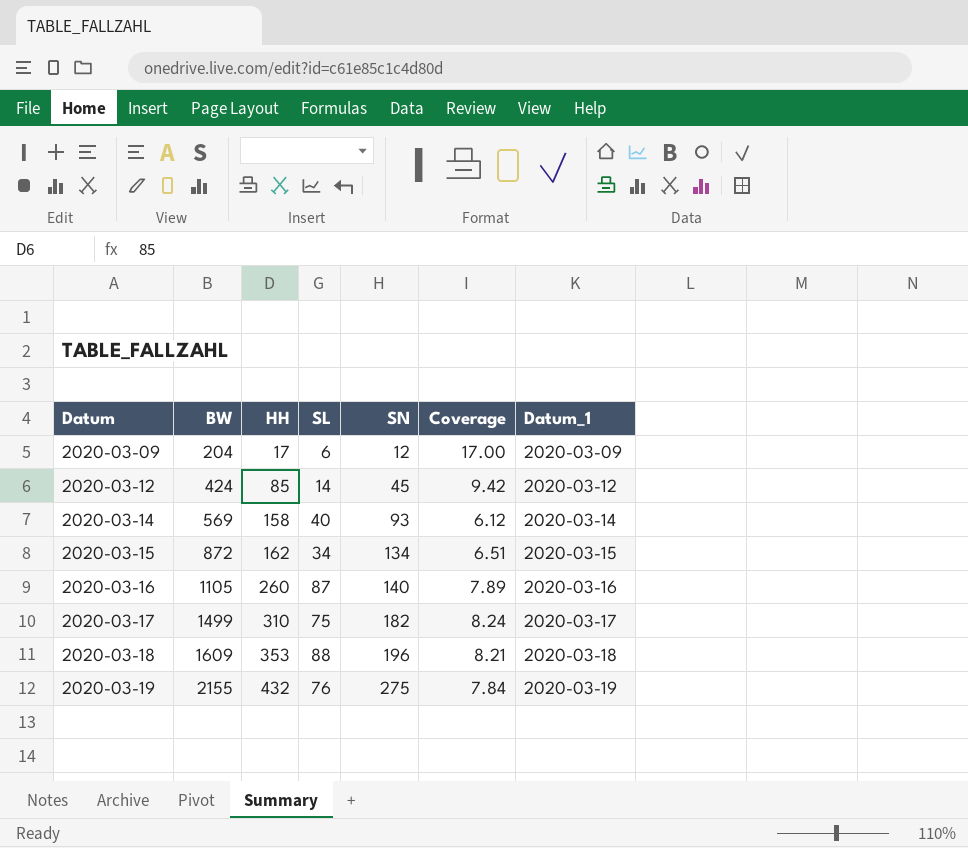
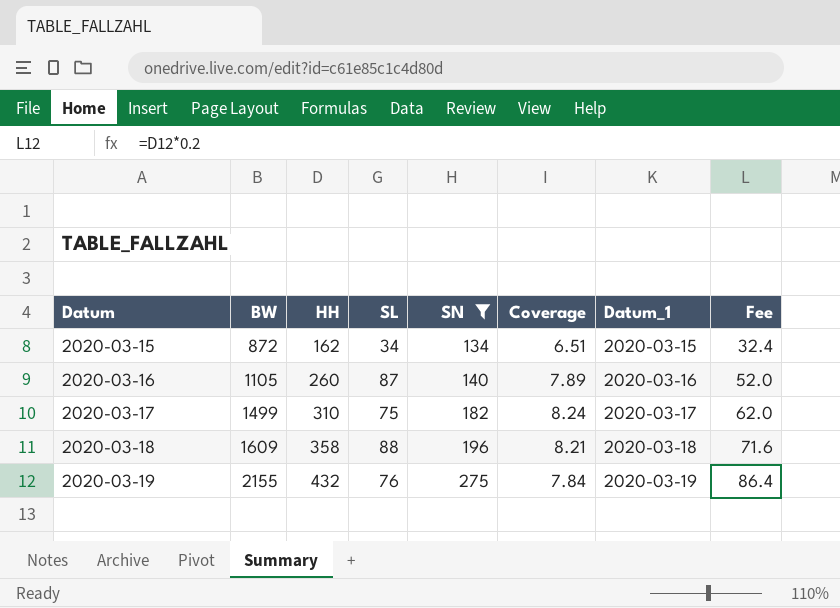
filter: none -> SN >= 134
column Fee | formula: none -> [HH] * 0.2
2020-03-18 | HH: 353 -> 358

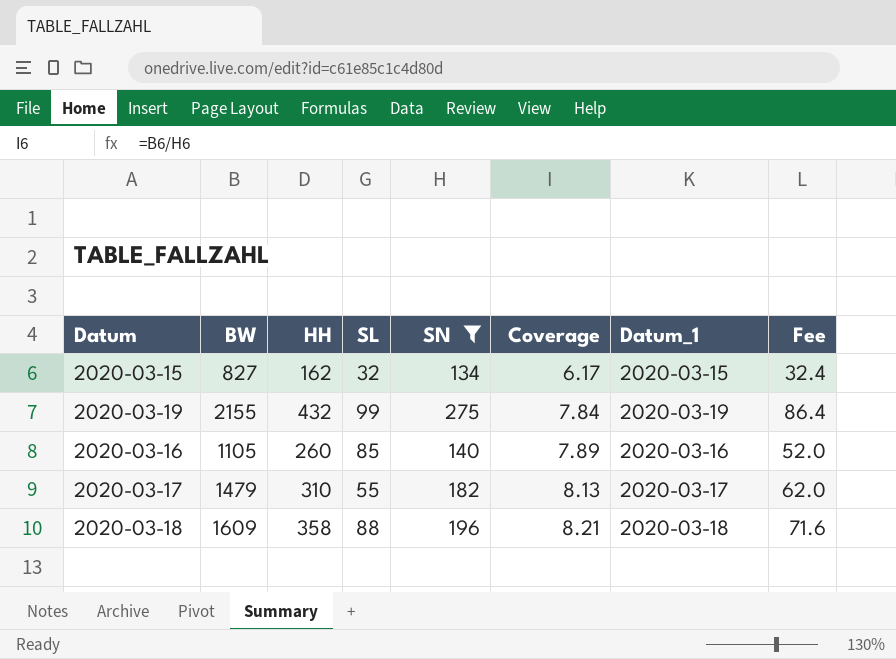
row order: Datum ascending -> Coverage ascending
2020-03-15 | BW: 872 -> 827
2020-03-15 | SL: 34 -> 32
2020-03-15 | Coverage: 6.51 -> 6.17
2020-03-19 | SL: 76 -> 99
2020-03-16 | SL: 87 -> 85
2020-03-17 | BW: 1499 -> 1479
2020-03-17 | SL: 75 -> 55
2020-03-17 | Coverage: 8.24 -> 8.13

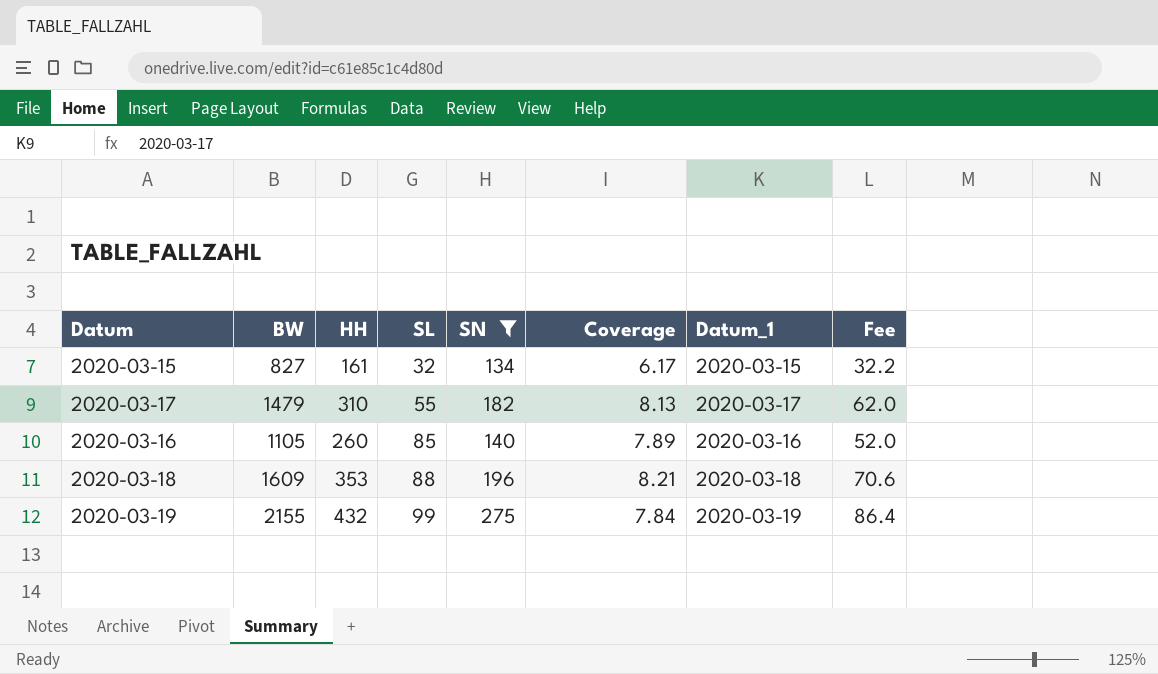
row order: Coverage ascending -> SL ascending
2020-03-15 | HH: 162 -> 161
2020-03-15 | Fee: 32.4 -> 32.2
2020-03-18 | HH: 358 -> 353
2020-03-18 | Fee: 71.6 -> 70.6

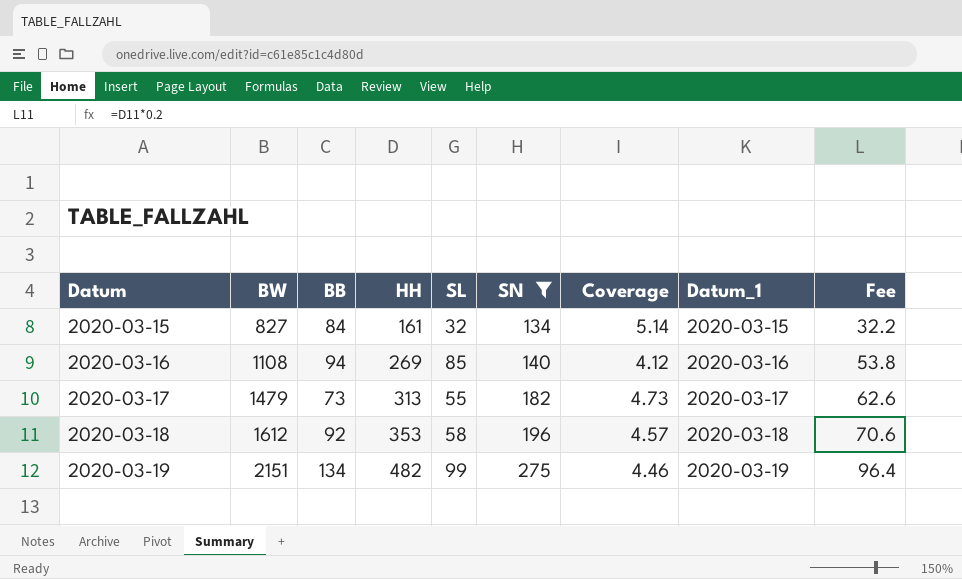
row order: SL ascending -> Datum ascending
column BB | position: none -> 3
column Coverage | formula: [BW] / [SN] -> [BW] / [HH]
2020-03-16 | BW: 1105 -> 1108
2020-03-16 | HH: 260 -> 269
2020-03-16 | Fee: 52.0 -> 53.8
2020-03-17 | HH: 310 -> 313
2020-03-17 | Fee: 62.0 -> 62.6
2020-03-18 | BW: 1609 -> 1612
2020-03-18 | SL: 88 -> 58
2020-03-19 | BW: 2155 -> 2151
2020-03-19 | HH: 432 -> 482
2020-03-19 | Fee: 86.4 -> 96.4

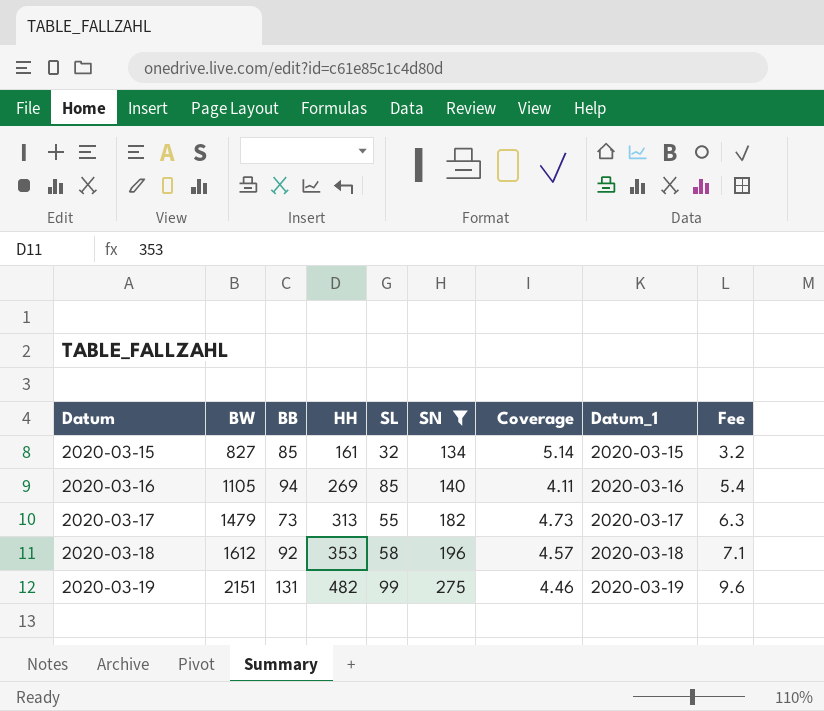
column Fee | formula: [HH] * 0.2 -> [HH] * 0.02
2020-03-15 | BB: 84 -> 85
2020-03-16 | BW: 1108 -> 1105
2020-03-16 | Coverage: 4.12 -> 4.11
2020-03-19 | BB: 134 -> 131

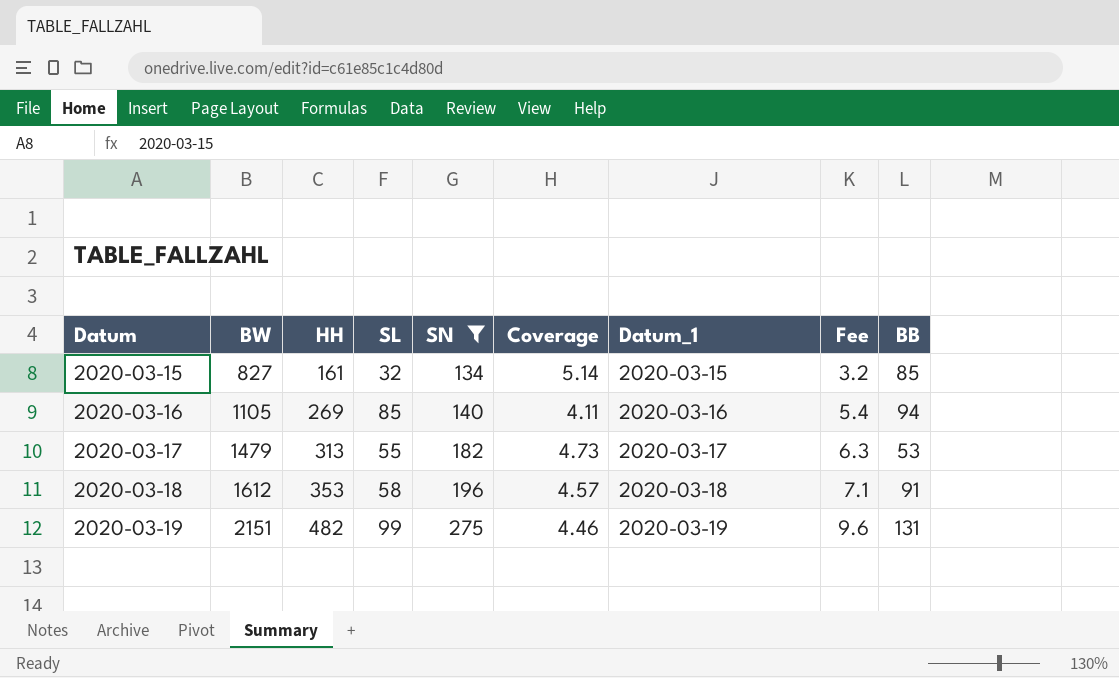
column BB | position: 3 -> 9
2020-03-17 | BB: 73 -> 53
2020-03-18 | BB: 92 -> 91

